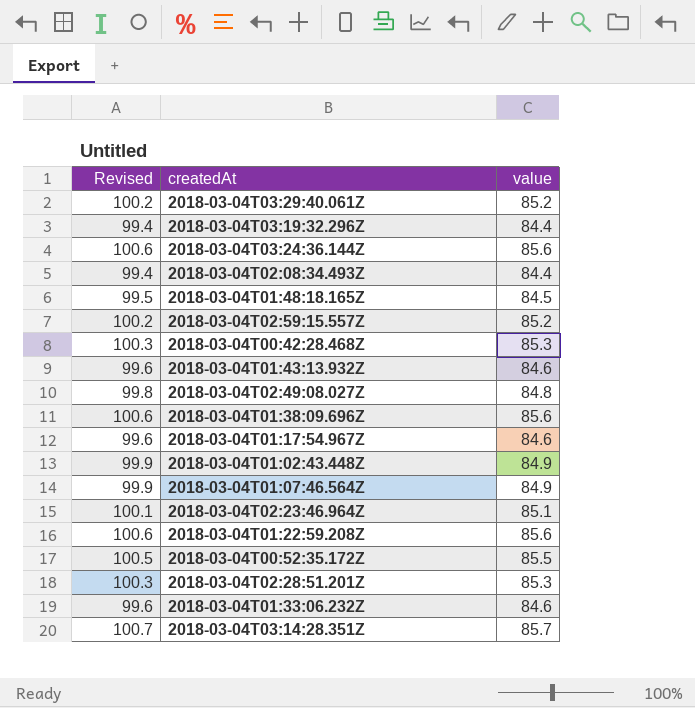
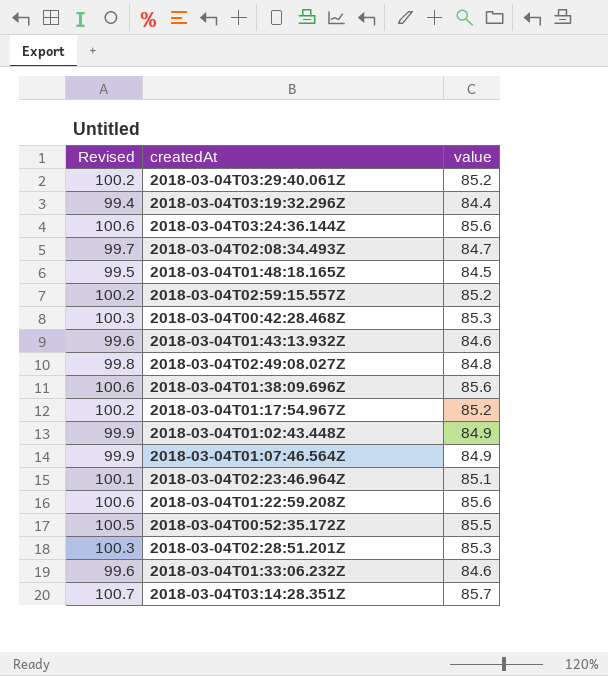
2018-03-04T02:08:34.493Z | Revised: 99.4 -> 99.7
2018-03-04T02:08:34.493Z | value: 84.4 -> 84.7
2018-03-04T01:17:54.967Z | Revised: 99.6 -> 100.2
2018-03-04T01:17:54.967Z | value: 84.6 -> 85.2

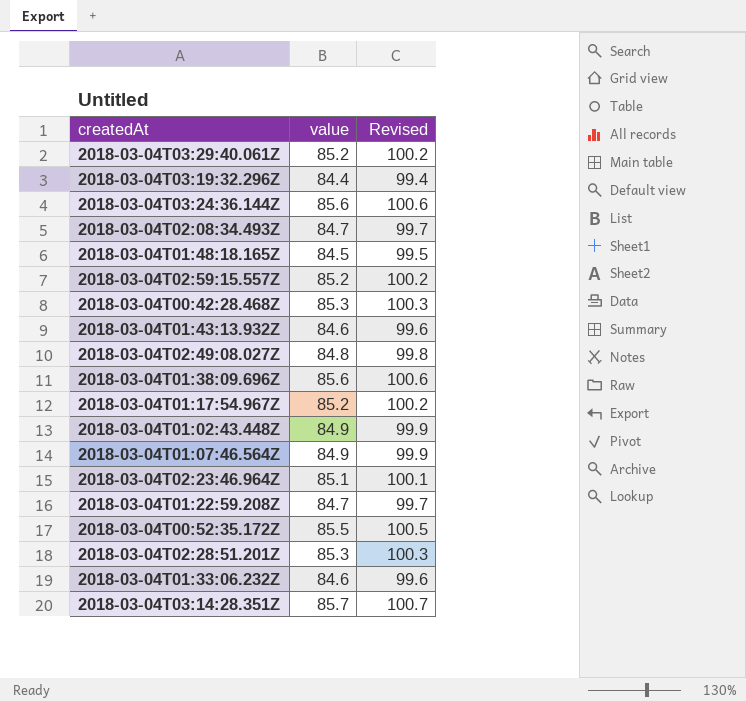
column Revised | position: 1 -> 3
2018-03-04T01:22:59.208Z | value: 85.6 -> 84.7
2018-03-04T01:22:59.208Z | Revised: 100.6 -> 99.7

